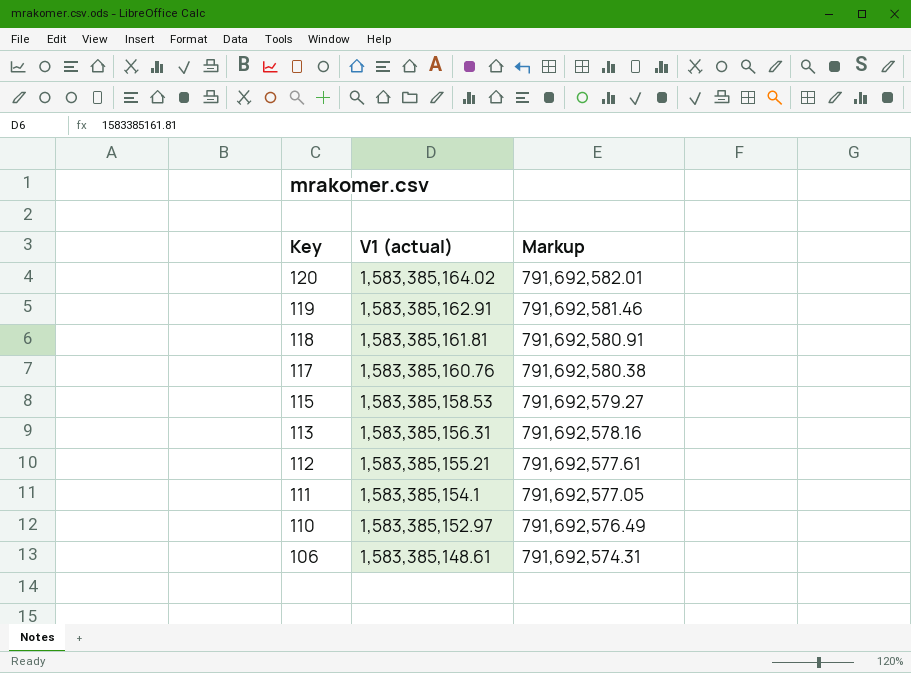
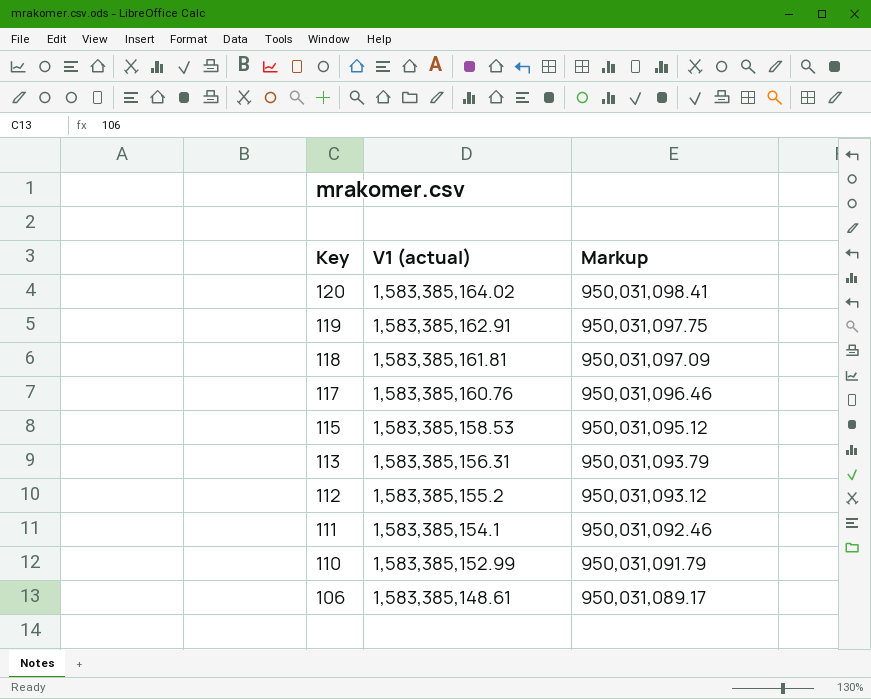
column Markup | formula: [V1 (actual)] * 0.5 -> [V1 (actual)] * 0.6
112 | V1 (actual): 1,583,385,155.21 -> 1,583,385,155.2
110 | V1 (actual): 1,583,385,152.97 -> 1,583,385,152.99

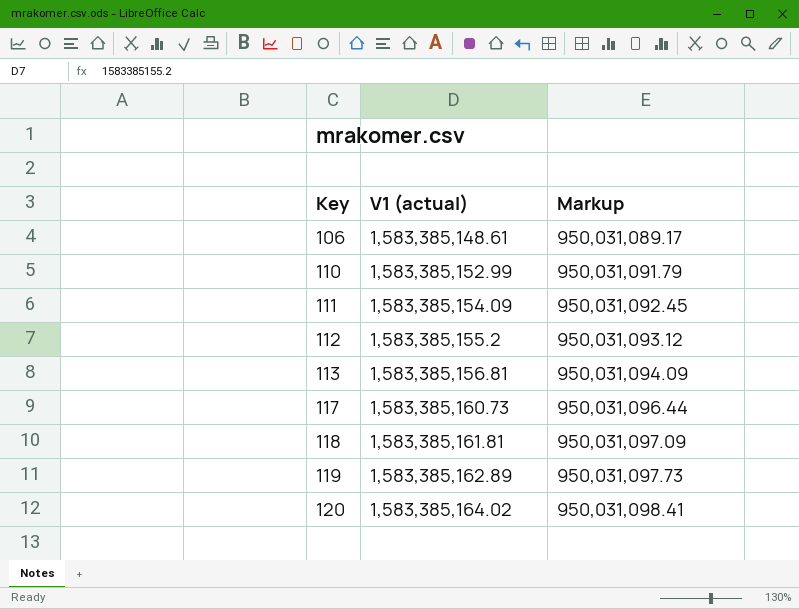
row order: Key descending -> Key ascending
row 115: 1,583,385,158.53 | 950,031,095.12 -> none
111 | V1 (actual): 1,583,385,154.1 -> 1,583,385,154.09
111 | Markup: 950,031,092.46 -> 950,031,092.45
113 | V1 (actual): 1,583,385,156.31 -> 1,583,385,156.81
113 | Markup: 950,031,093.79 -> 950,031,094.09
117 | V1 (actual): 1,583,385,160.76 -> 1,583,385,160.73
117 | Markup: 950,031,096.46 -> 950,031,096.44
119 | V1 (actual): 1,583,385,162.91 -> 1,583,385,162.89
119 | Markup: 950,031,097.75 -> 950,031,097.73

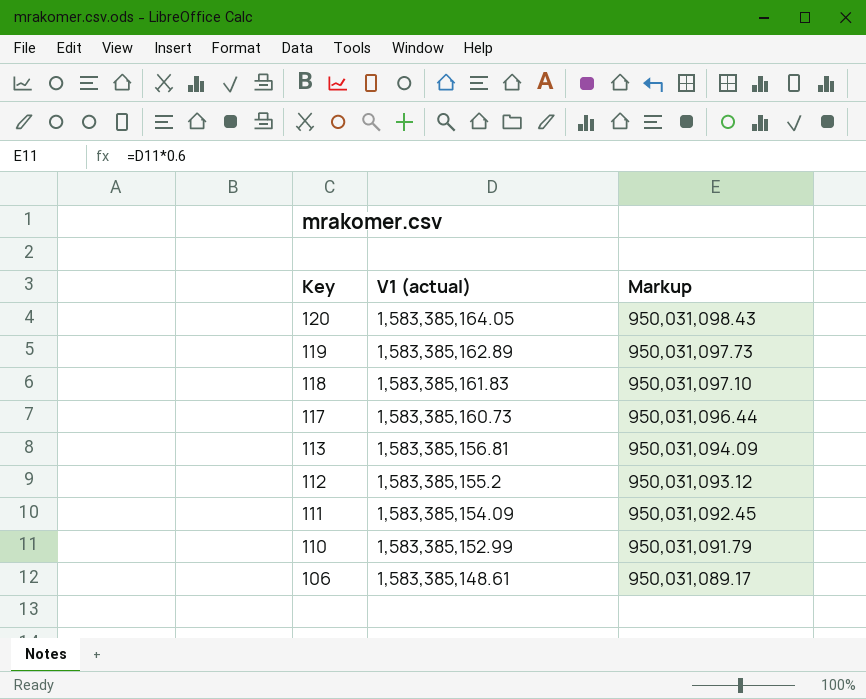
row order: Key ascending -> Key descending
120 | V1 (actual): 1,583,385,164.02 -> 1,583,385,164.05
120 | Markup: 950,031,098.41 -> 950,031,098.43
118 | V1 (actual): 1,583,385,161.81 -> 1,583,385,161.83
118 | Markup: 950,031,097.09 -> 950,031,097.10

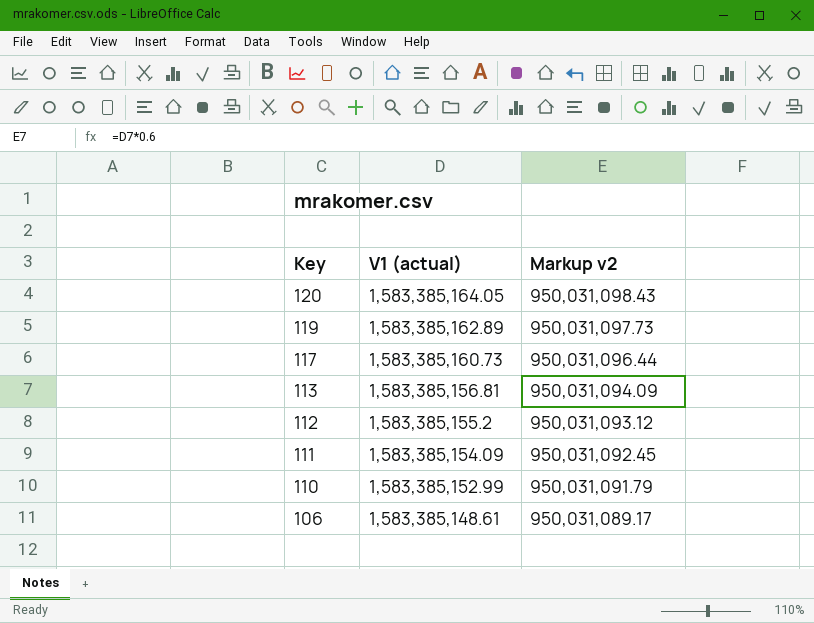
column name: Markup -> Markup v2
row 118: 1,583,385,161.83 | 950,031,097.10 -> none

